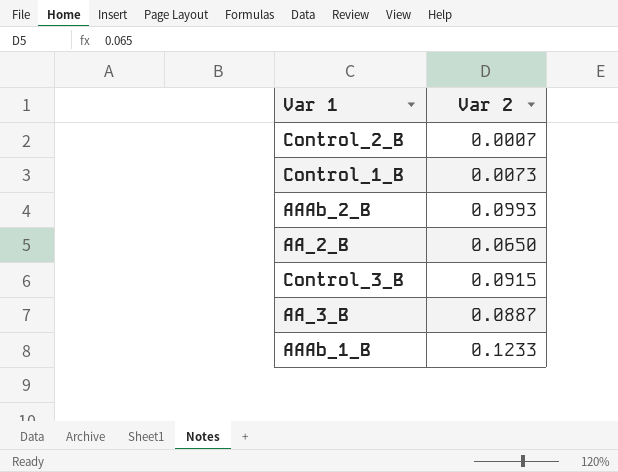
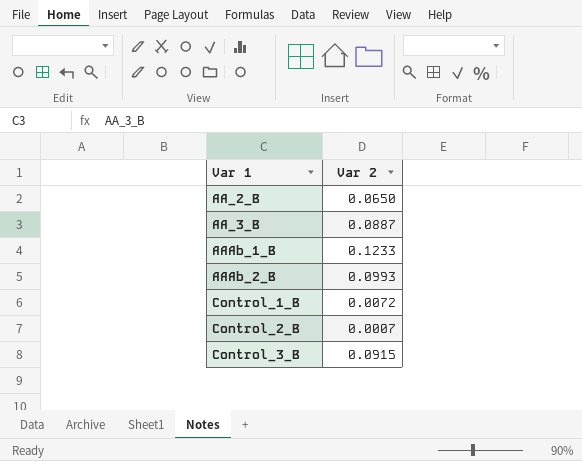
row order: none -> Var 1 ascending
Control_1_B | Var 2: 0.0073 -> 0.0072

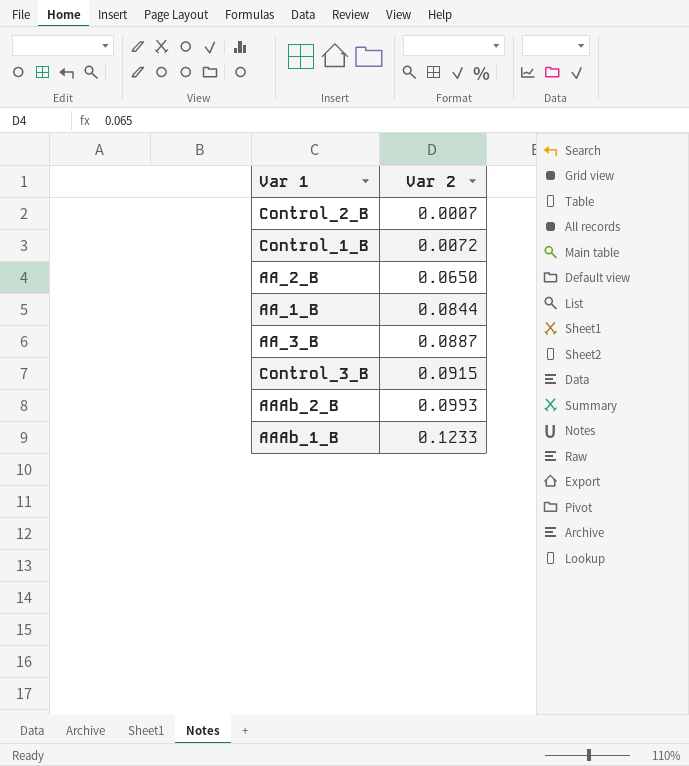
row order: Var 1 ascending -> Var 2 ascending
row AA_1_B: none -> 0.0844

